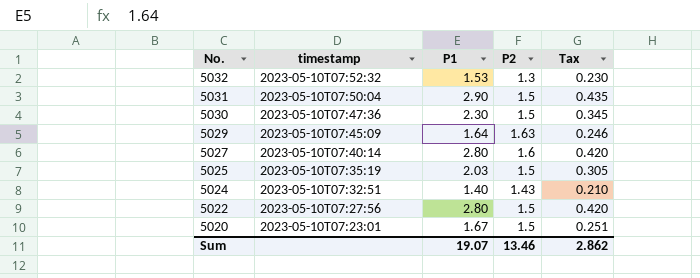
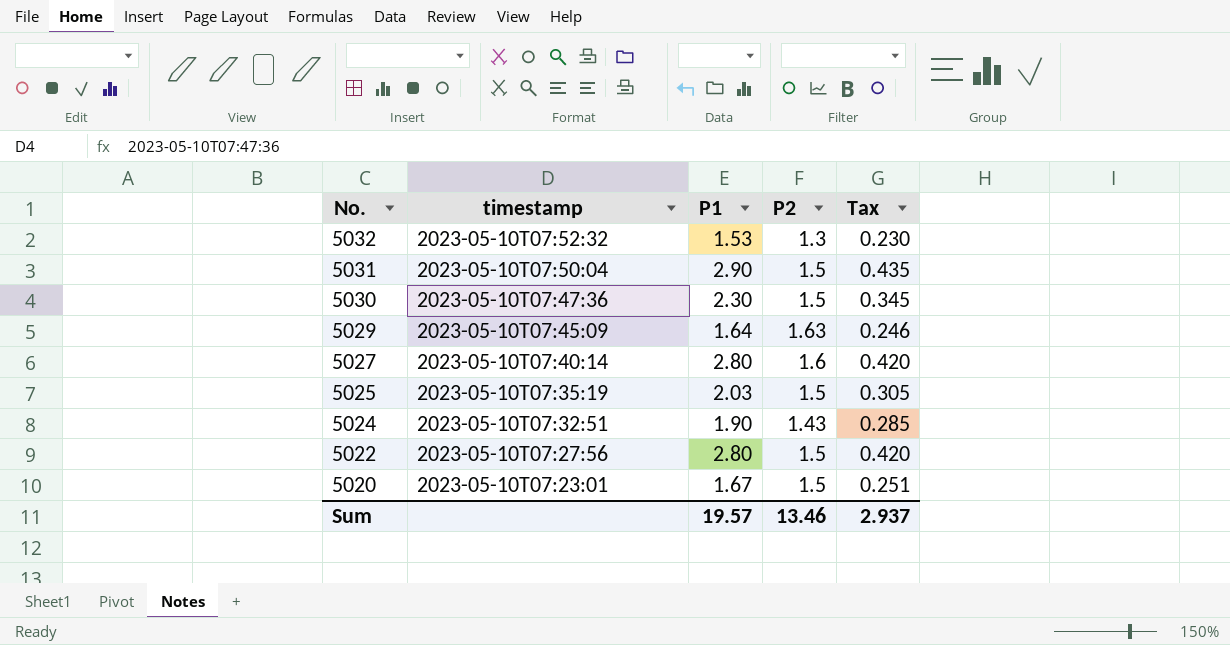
5024 | P1: 1.40 -> 1.90
5024 | Tax: 0.210 -> 0.285
Sum | P1: 19.07 -> 19.57
Sum | Tax: 2.862 -> 2.937

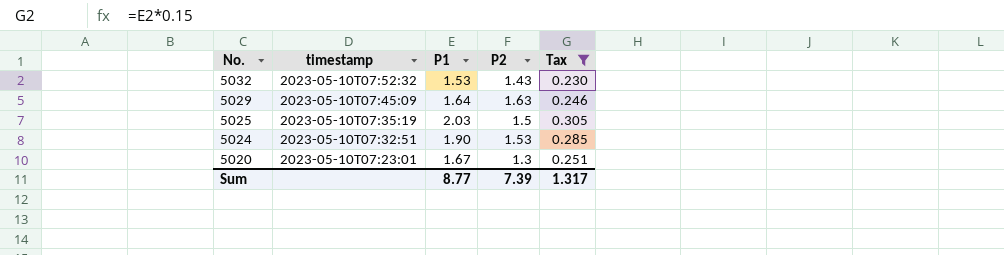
filter: none -> Tax <= 0.305
5032 | P2: 1.3 -> 1.43
5024 | P2: 1.43 -> 1.53
5020 | P2: 1.5 -> 1.3
Sum | P1: 19.57 -> 8.77
Sum | P2: 13.46 -> 7.39
Sum | Tax: 2.937 -> 1.317

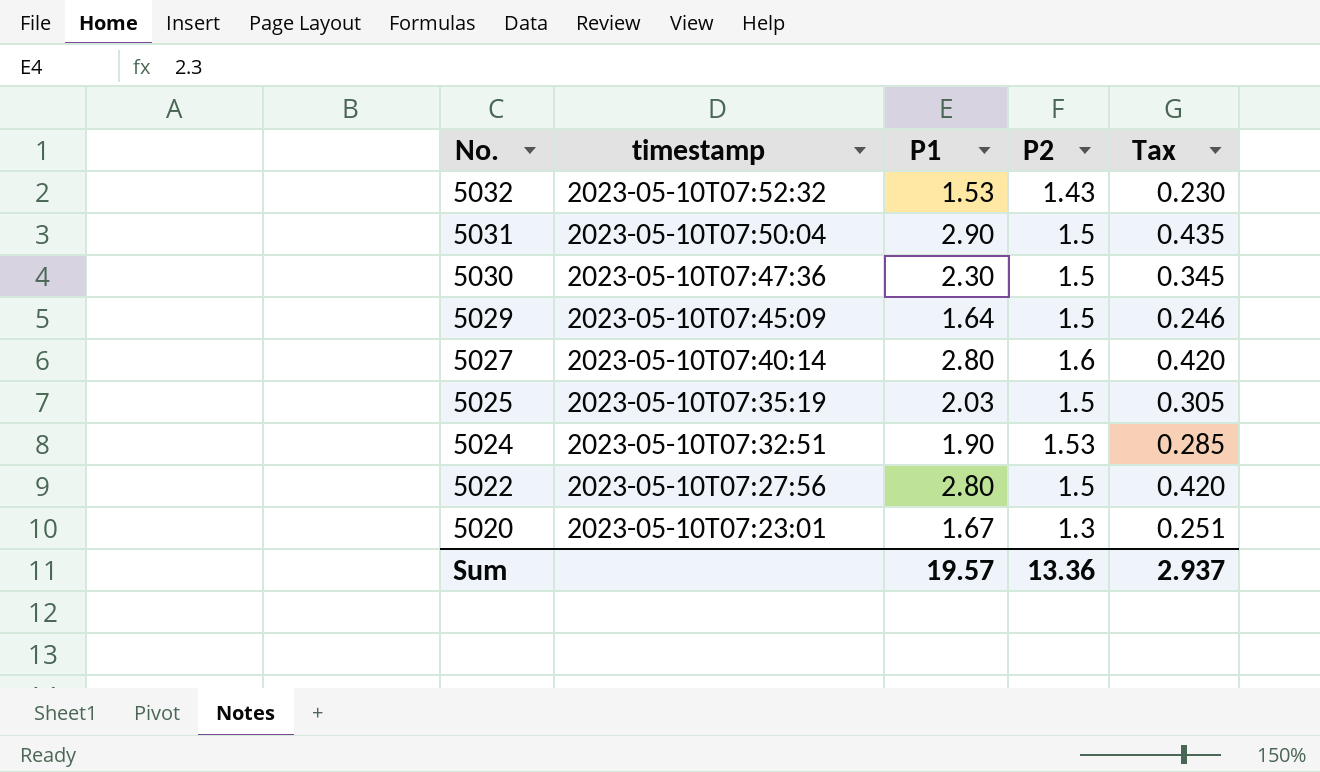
filter: Tax <= 0.305 -> none
5029 | P2: 1.63 -> 1.5
Sum | P1: 8.77 -> 19.57
Sum | P2: 7.39 -> 13.36
Sum | Tax: 1.317 -> 2.937

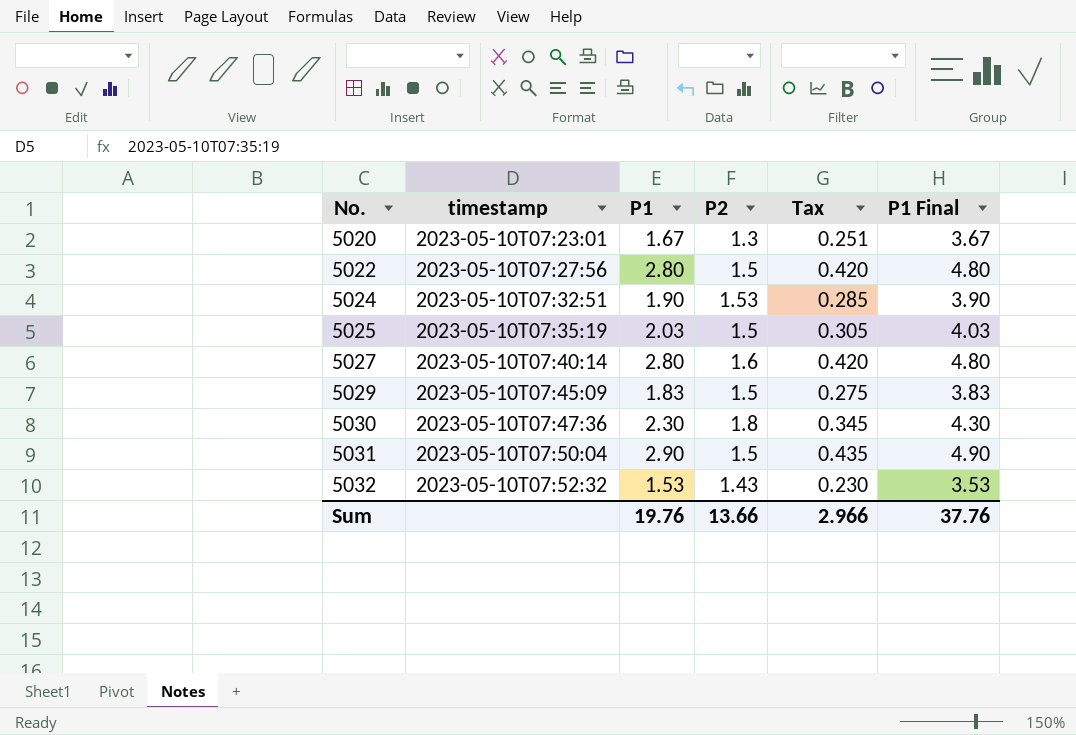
row order: No. descending -> No. ascending
column P1 Final | formula: none -> [P1] + 2
5029 | P1: 1.64 -> 1.83
5029 | Tax: 0.246 -> 0.275
5030 | P2: 1.5 -> 1.8
Sum | P1: 19.57 -> 19.76
Sum | P2: 13.36 -> 13.66
Sum | Tax: 2.937 -> 2.966

